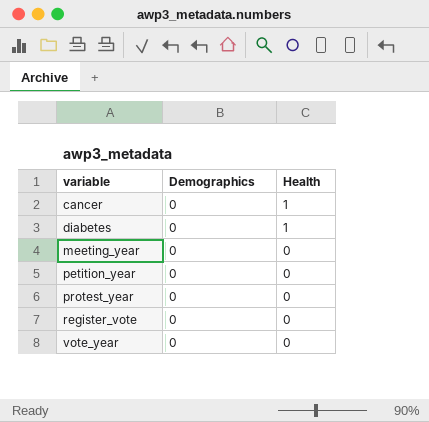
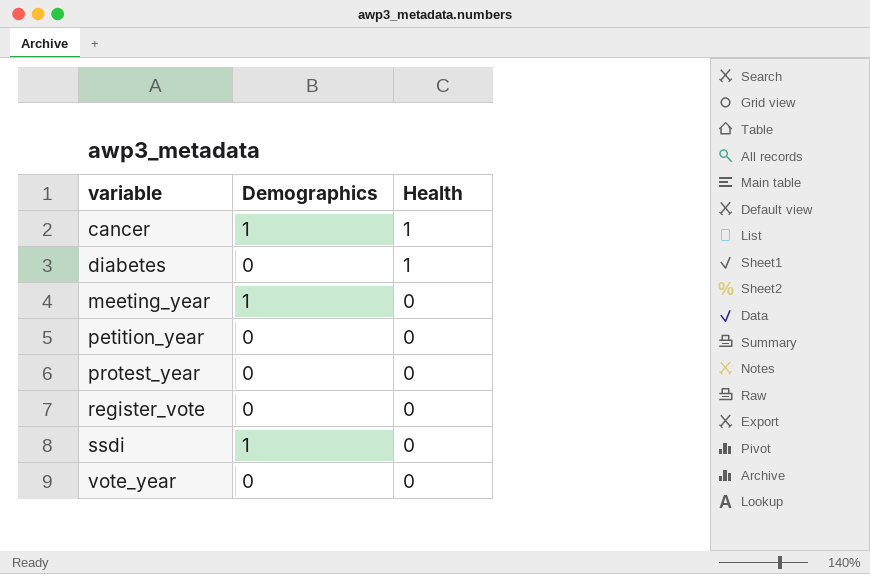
cancer | Demographics: 0 -> 1
meeting_year | Demographics: 0 -> 1
row ssdi: none -> 1 | 0

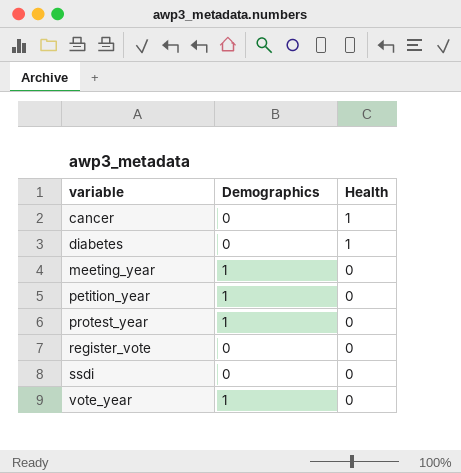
cancer | Demographics: 1 -> 0
petition_year | Demographics: 0 -> 1
protest_year | Demographics: 0 -> 1
ssdi | Demographics: 1 -> 0
vote_year | Demographics: 0 -> 1

